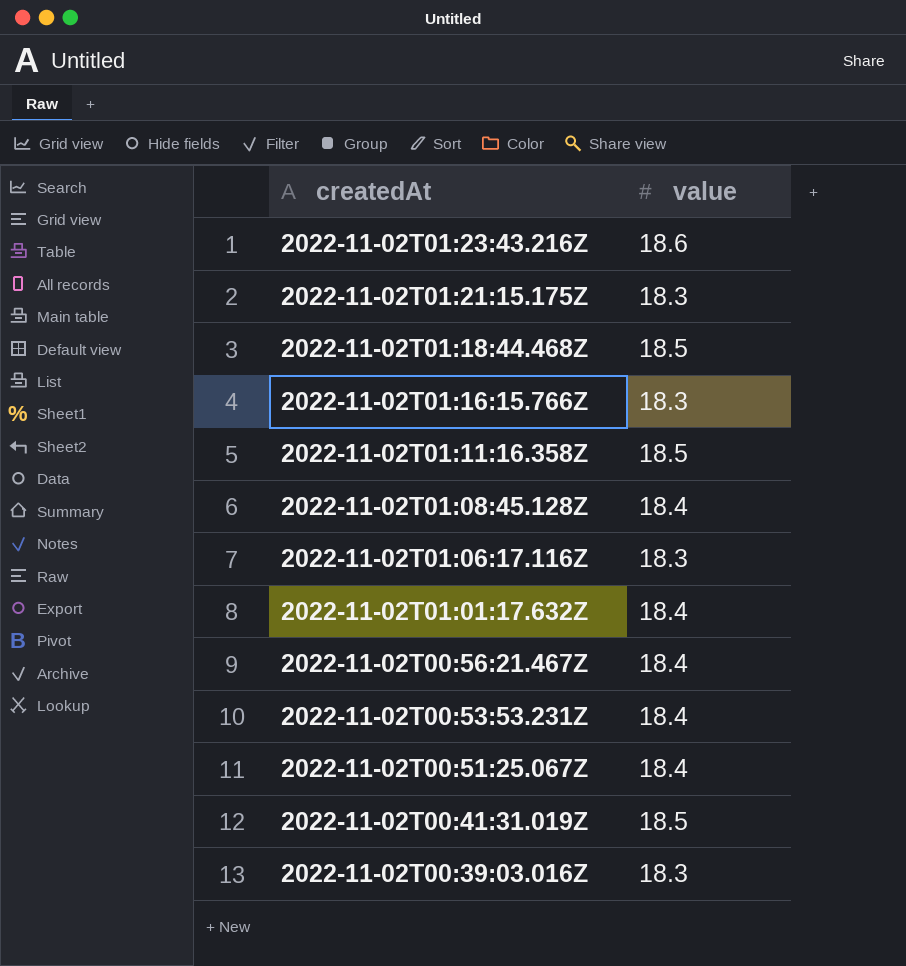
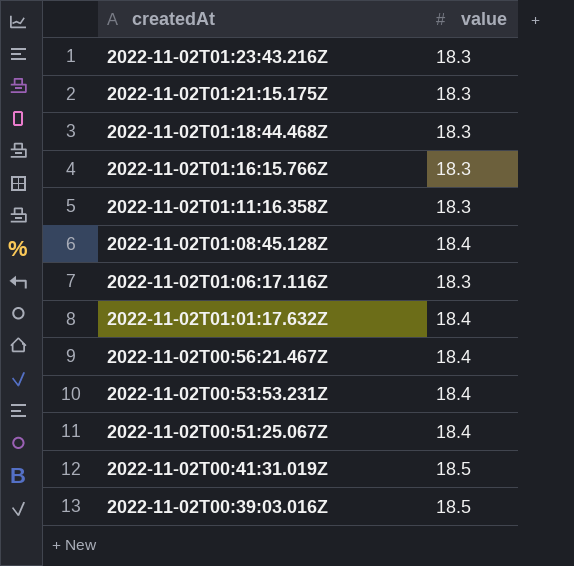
2022-11-02T01:23:43.216Z | value: 18.6 -> 18.3
2022-11-02T01:18:44.468Z | value: 18.5 -> 18.3
2022-11-02T01:11:16.358Z | value: 18.5 -> 18.3
2022-11-02T00:39:03.016Z | value: 18.3 -> 18.5

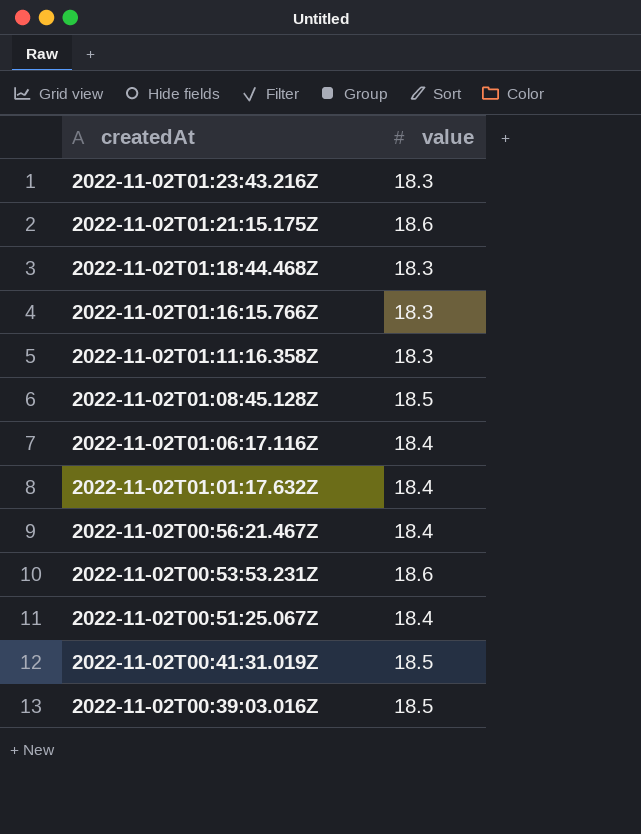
2022-11-02T01:21:15.175Z | value: 18.3 -> 18.6
2022-11-02T01:08:45.128Z | value: 18.4 -> 18.5
2022-11-02T01:06:17.116Z | value: 18.3 -> 18.4
2022-11-02T00:53:53.231Z | value: 18.4 -> 18.6

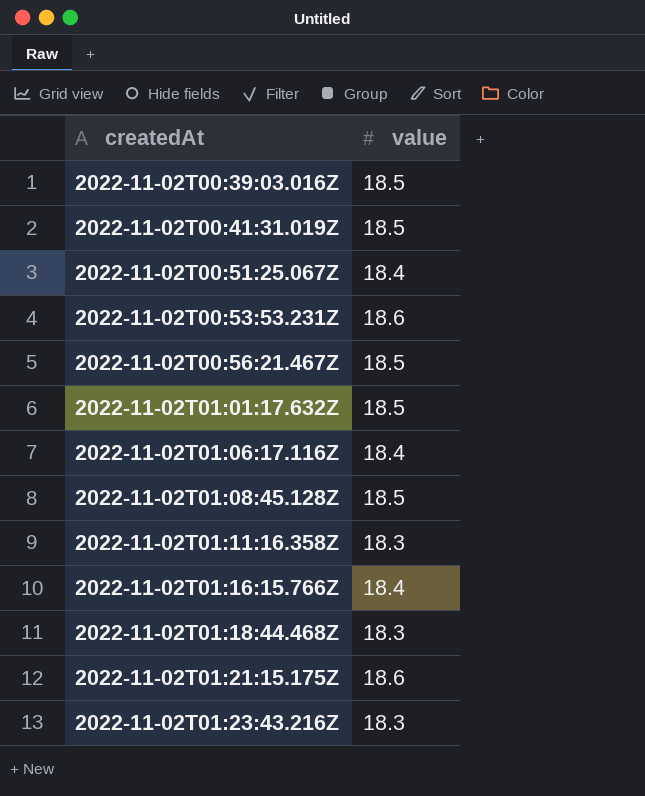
row order: createdAt descending -> createdAt ascending
2022-11-02T00:56:21.467Z | value: 18.4 -> 18.5
2022-11-02T01:01:17.632Z | value: 18.4 -> 18.5
2022-11-02T01:16:15.766Z | value: 18.3 -> 18.4

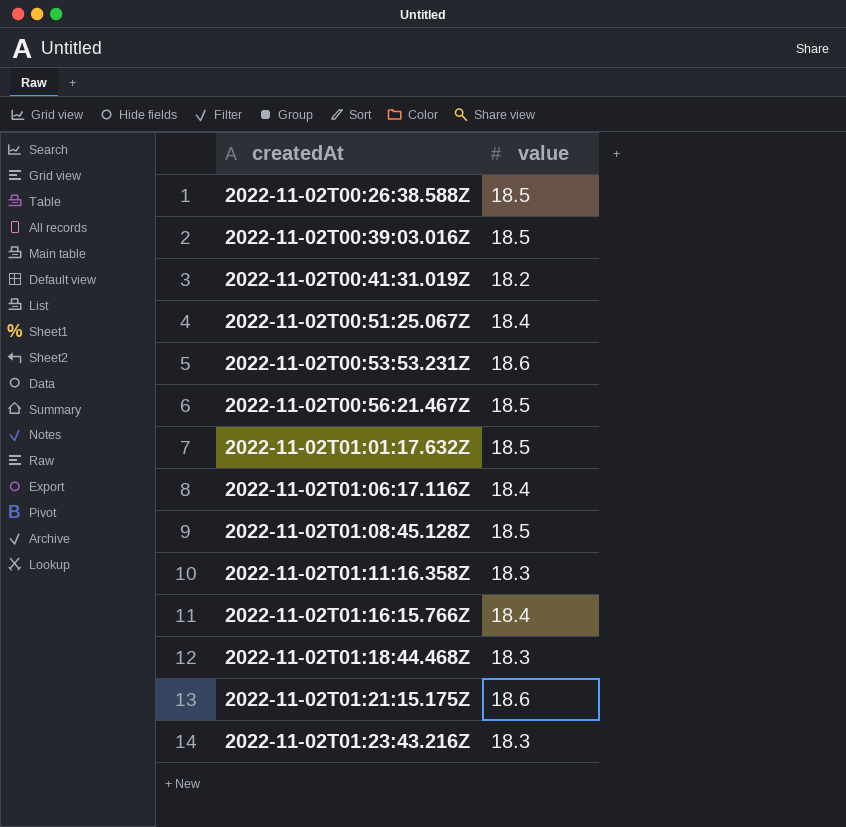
row 2022-11-02T00:26:38.588Z: none -> 18.5
2022-11-02T00:41:31.019Z | value: 18.5 -> 18.2

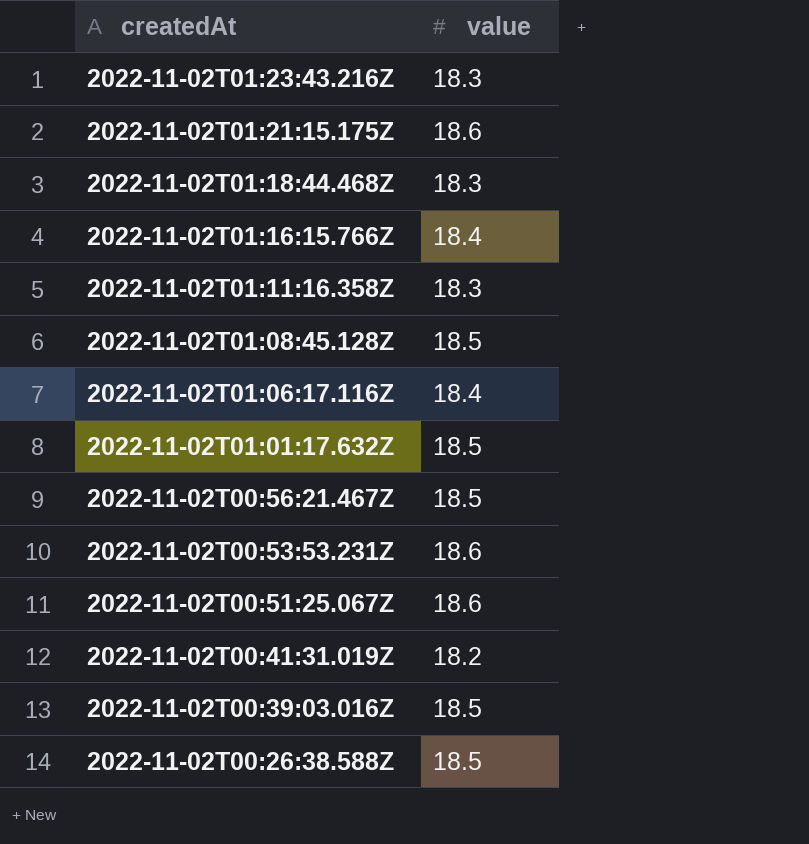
row order: createdAt ascending -> createdAt descending
2022-11-02T00:51:25.067Z | value: 18.4 -> 18.6

